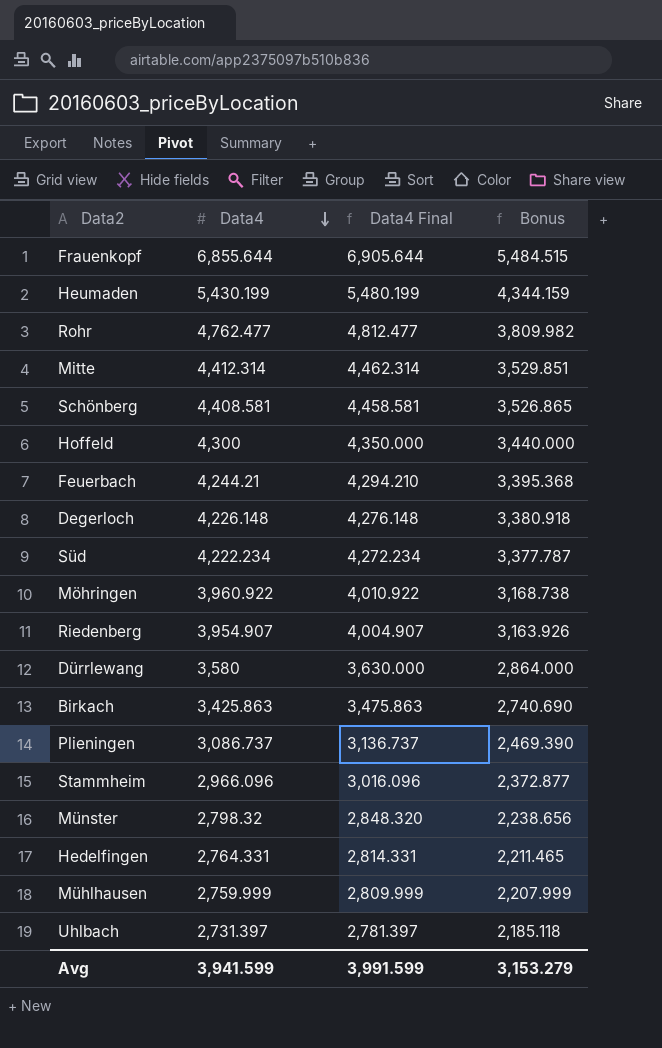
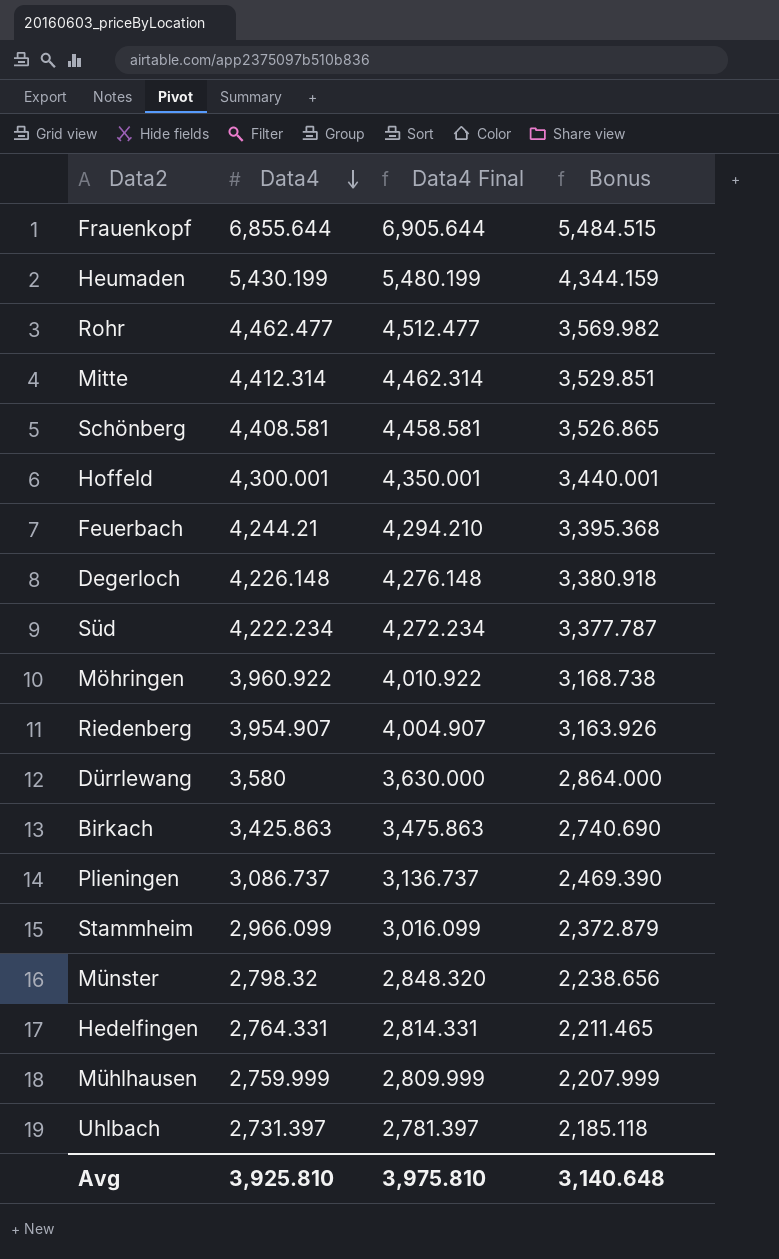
Rohr | Data4: 4,762.477 -> 4,462.477
Rohr | Data4 Final: 4,812.477 -> 4,512.477
Rohr | Bonus: 3,809.982 -> 3,569.982
Hoffeld | Data4: 4,300 -> 4,300.001
Hoffeld | Data4 Final: 4,350.000 -> 4,350.001
Hoffeld | Bonus: 3,440.000 -> 3,440.001
Stammheim | Data4: 2,966.096 -> 2,966.099
Stammheim | Data4 Final: 3,016.096 -> 3,016.099
Stammheim | Bonus: 2,372.877 -> 2,372.879
Avg | Data4: 3,941.599 -> 3,925.810
Avg | Data4 Final: 3,991.599 -> 3,975.810
Avg | Bonus: 3,153.279 -> 3,140.648

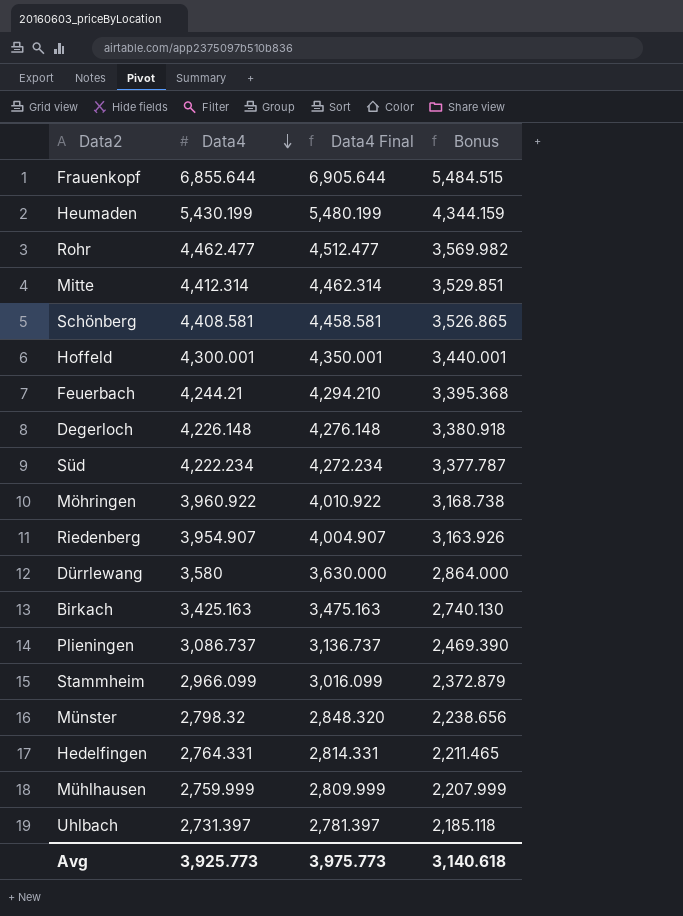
Birkach | Data4: 3,425.863 -> 3,425.163
Birkach | Data4 Final: 3,475.863 -> 3,475.163
Birkach | Bonus: 2,740.690 -> 2,740.130
Avg | Data4: 3,925.810 -> 3,925.773
Avg | Data4 Final: 3,975.810 -> 3,975.773
Avg | Bonus: 3,140.648 -> 3,140.618

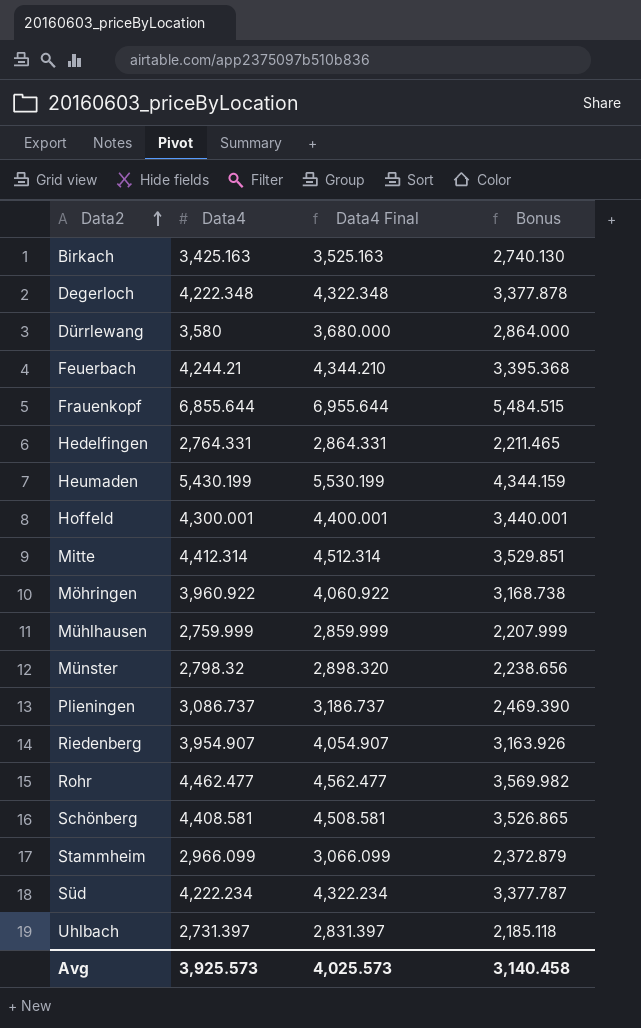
row order: Data4 descending -> Data2 ascending
column Data4 Final | formula: [Data4] + 50 -> [Data4] + 100
Degerloch | Data4: 4,226.148 -> 4,222.348
Degerloch | Bonus: 3,380.918 -> 3,377.878
Avg | Data4: 3,925.773 -> 3,925.573
Avg | Data4 Final: 3,975.773 -> 4,025.573
Avg | Bonus: 3,140.618 -> 3,140.458

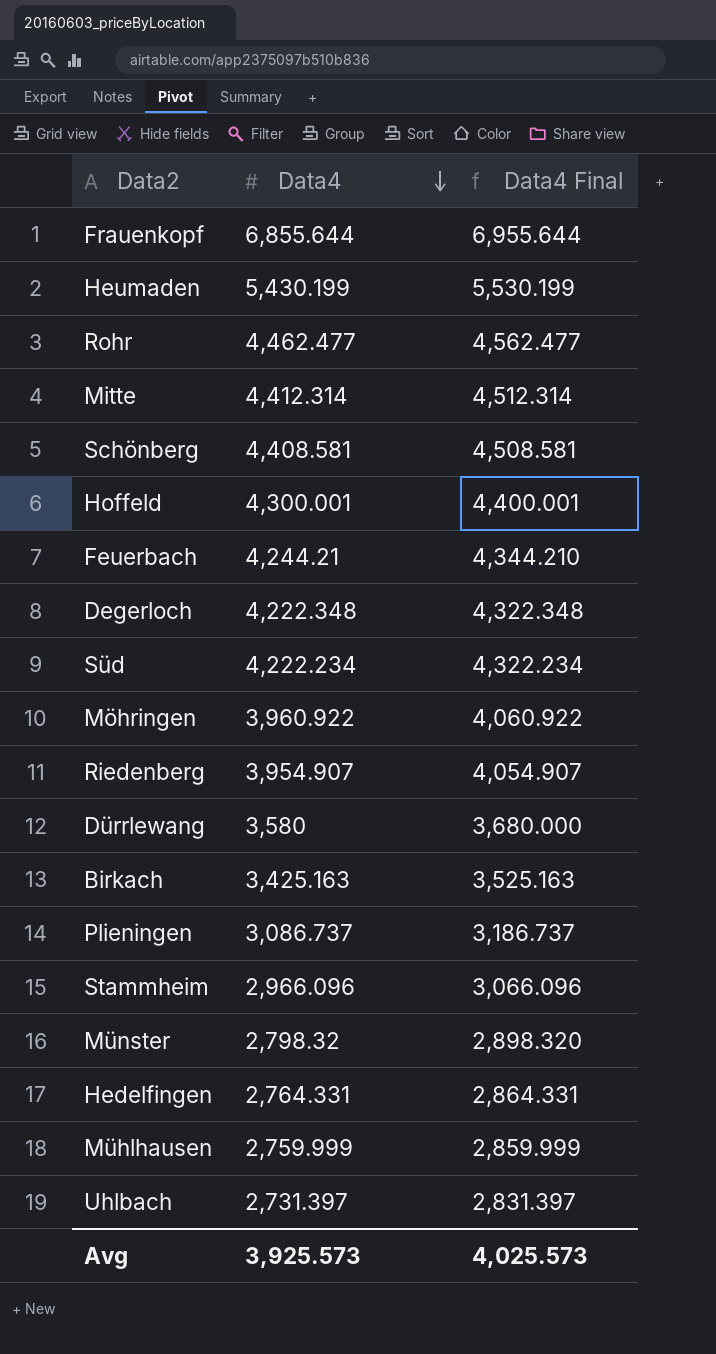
row order: Data2 ascending -> Data4 descending
column Bonus | formula: [Data4] * 0.8 -> none
Stammheim | Data4: 2,966.099 -> 2,966.096
Stammheim | Data4 Final: 3,066.099 -> 3,066.096

